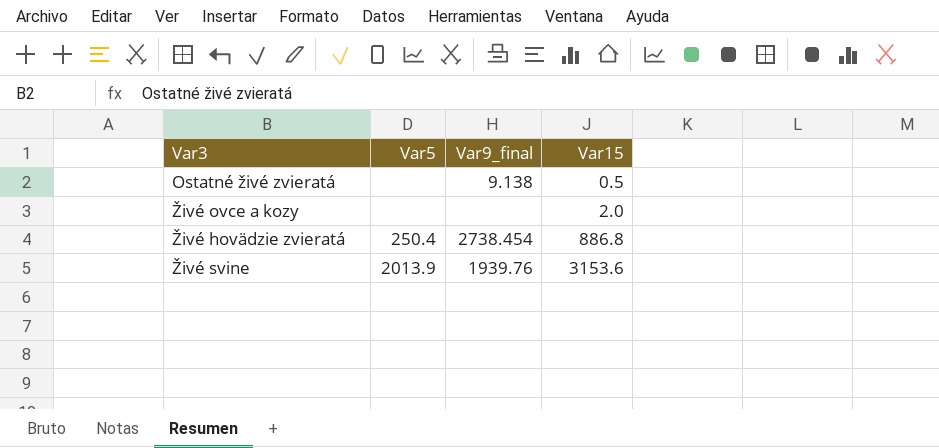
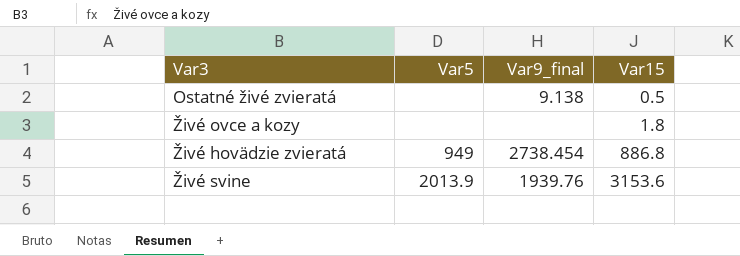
Živé ovce a kozy | Var15: 2.0 -> 1.8
Živé hovädzie zvieratá | Var5: 250.4 -> 949

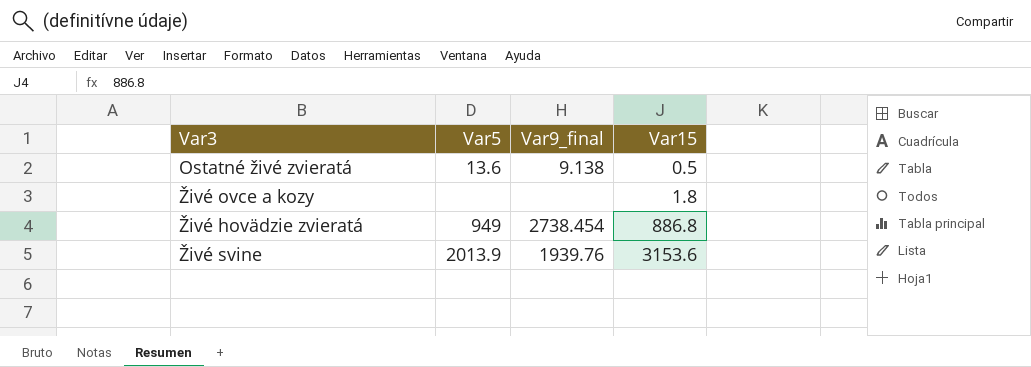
Ostatné živé zvieratá | Var5: none -> 13.6

